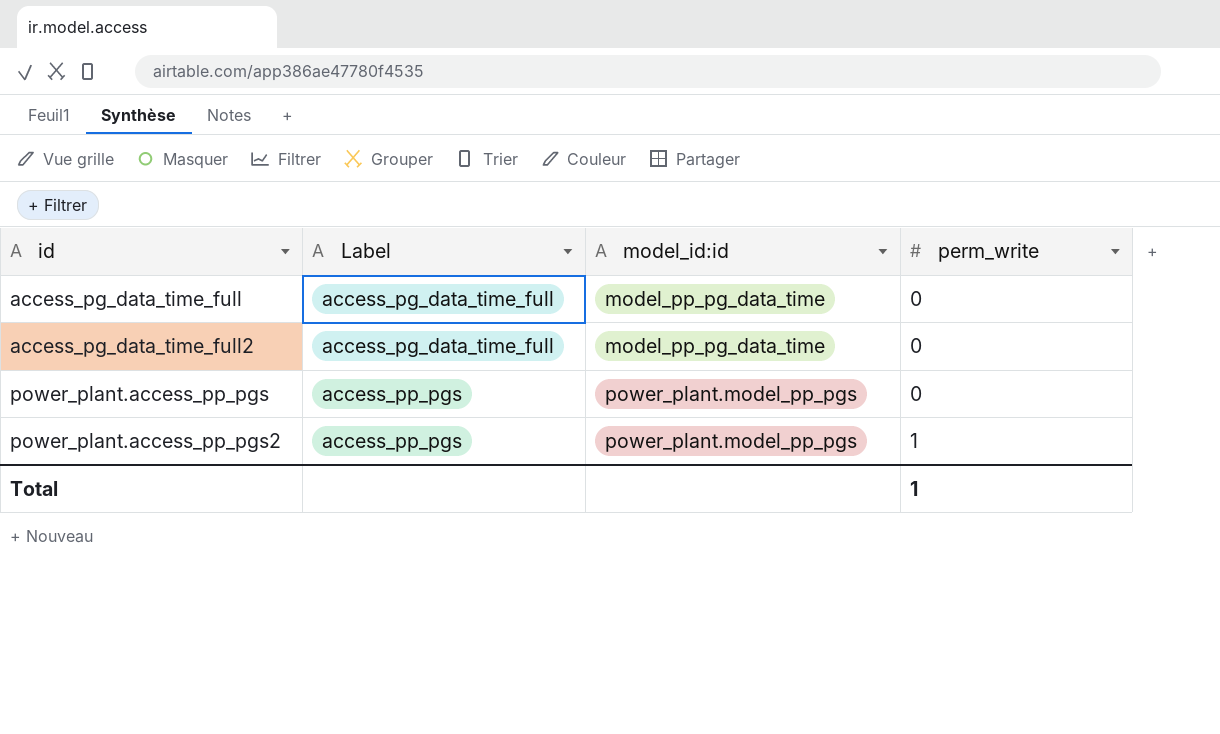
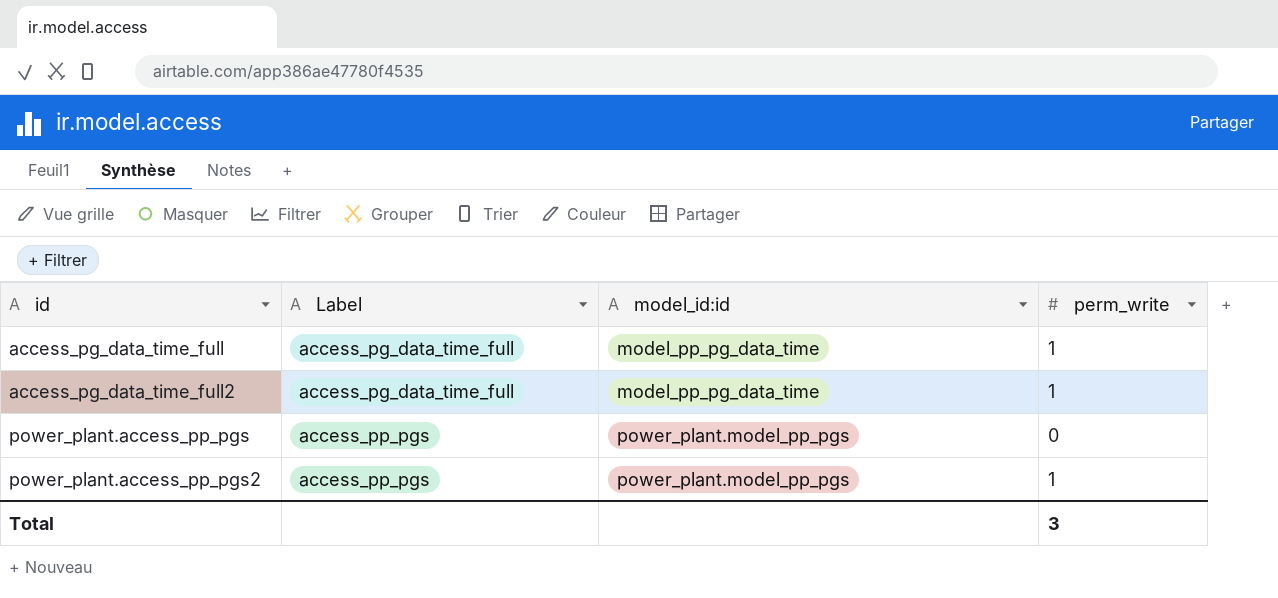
access_pg_data_time_full | perm_write: 0 -> 1
access_pg_data_time_full2 | perm_write: 0 -> 1
Total | perm_write: 1 -> 3

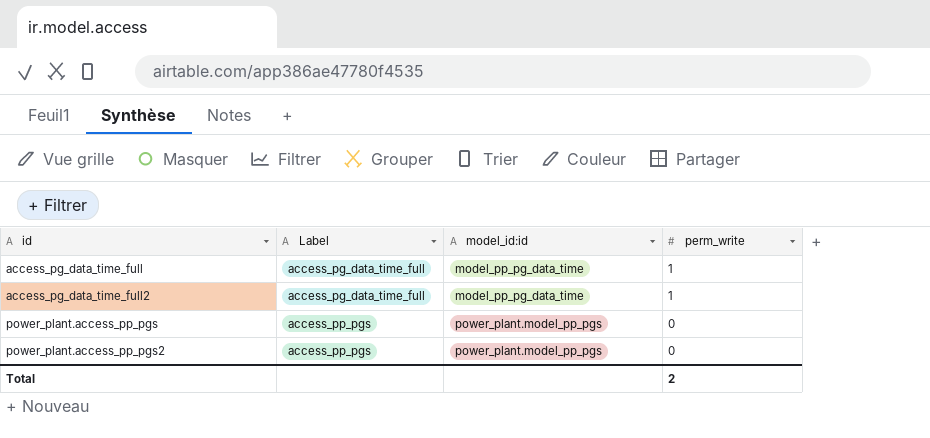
power_plant.access_pp_pgs2 | perm_write: 1 -> 0
Total | perm_write: 3 -> 2

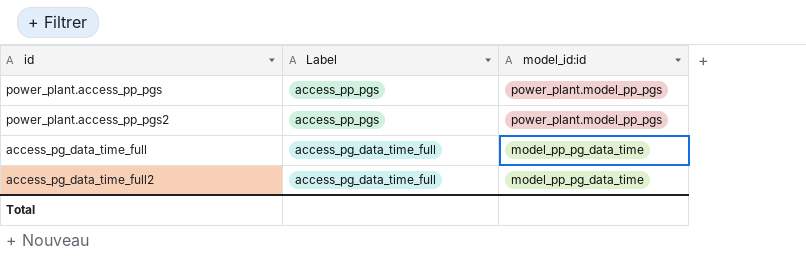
row order: id ascending -> Label descending
column perm_write | position: 4 -> none

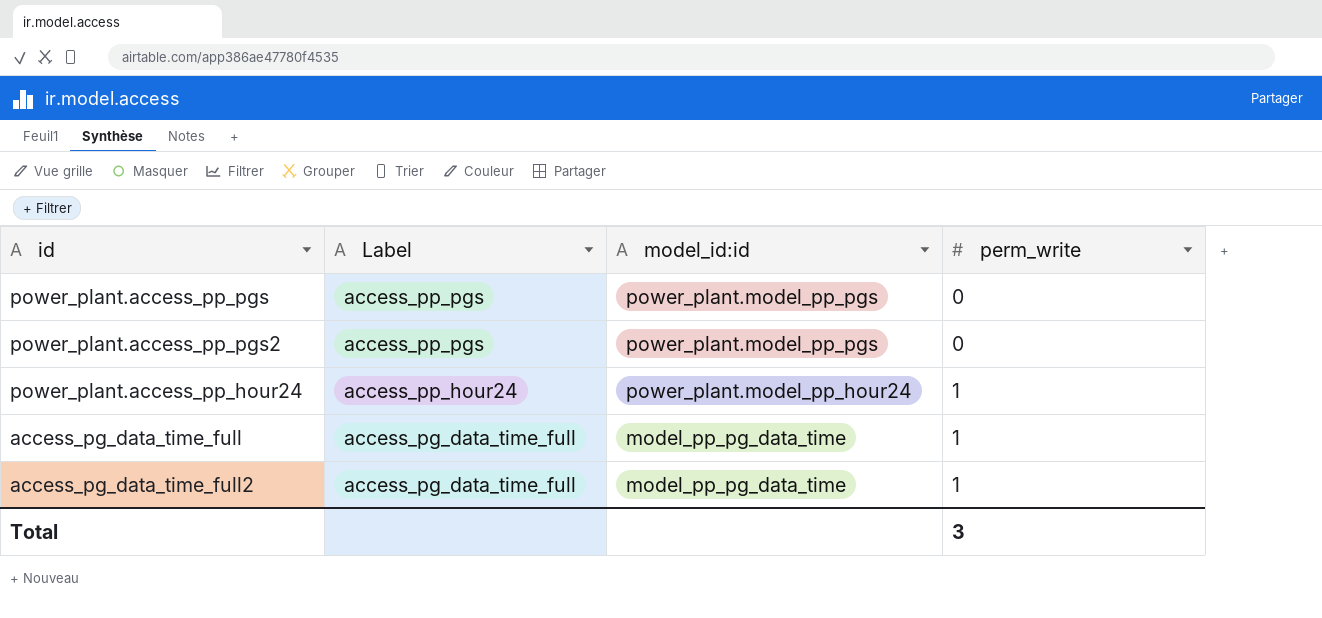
column perm_write | position: none -> 4
row power_plant.access_pp_hour24: none -> access_pp_hour24 | power_plant.model_pp_hour24 | 1

